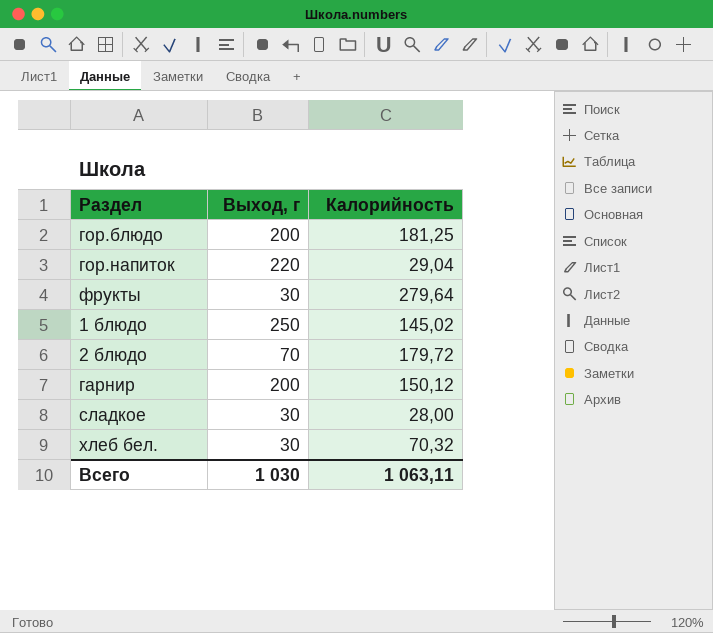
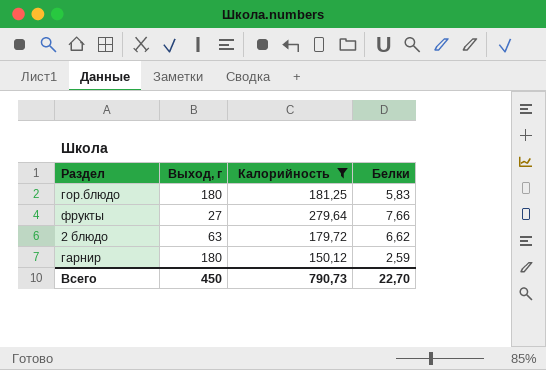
filter: none -> Калорийность >= 150,12
column Белки | position: none -> 4
гор.блюдо | Выход, г: 200 -> 180
фрукты | Выход, г: 30 -> 27
2 блюдо | Выход, г: 70 -> 63
гарнир | Выход, г: 200 -> 180
Всего | Выход, г: 1 030 -> 450
Всего | Калорийность: 1 063,11 -> 790,73

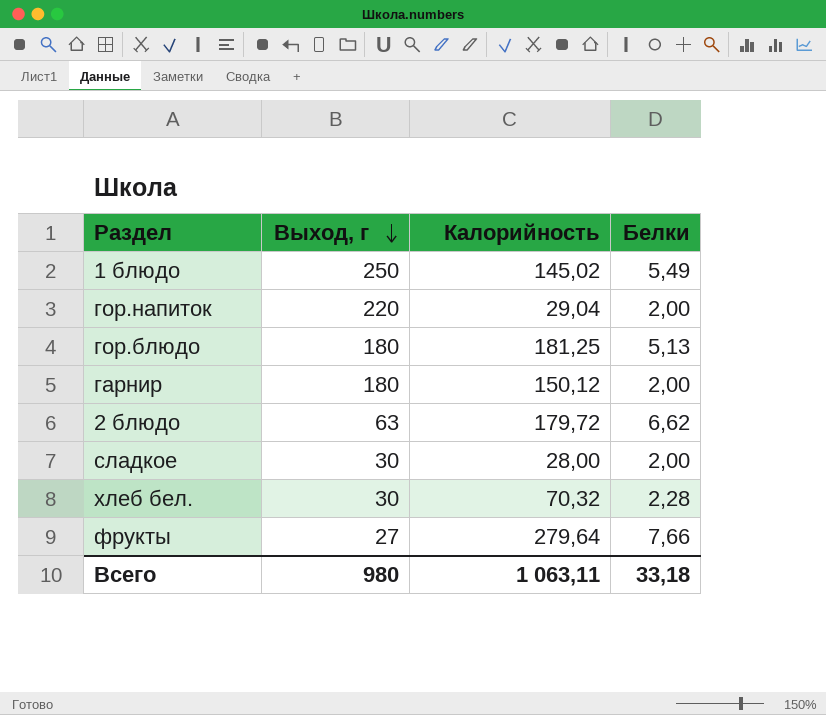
filter: Калорийность >= 150,12 -> none
row order: none -> Выход, г descending
гор.блюдо | Белки: 5,83 -> 5,13
гарнир | Белки: 2,59 -> 2,00
Всего | Выход, г: 450 -> 980
Всего | Калорийность: 790,73 -> 1 063,11
Всего | Белки: 22,70 -> 33,18

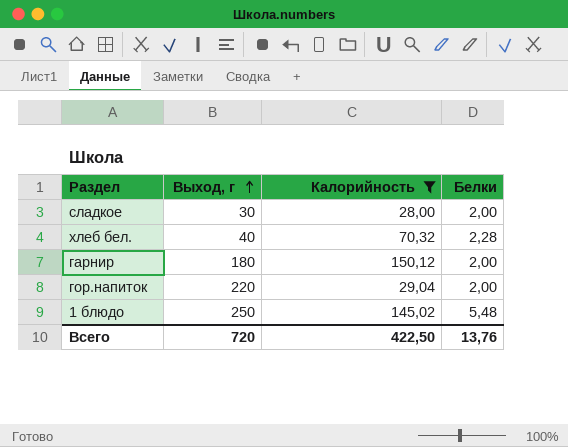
filter: none -> Калорийность <= 150,12
row order: Выход, г descending -> Выход, г ascending
хлеб бел. | Выход, г: 30 -> 40
1 блюдо | Белки: 5,49 -> 5,48
Всего | Выход, г: 980 -> 720
Всего | Калорийность: 1 063,11 -> 422,50
Всего | Белки: 33,18 -> 13,76

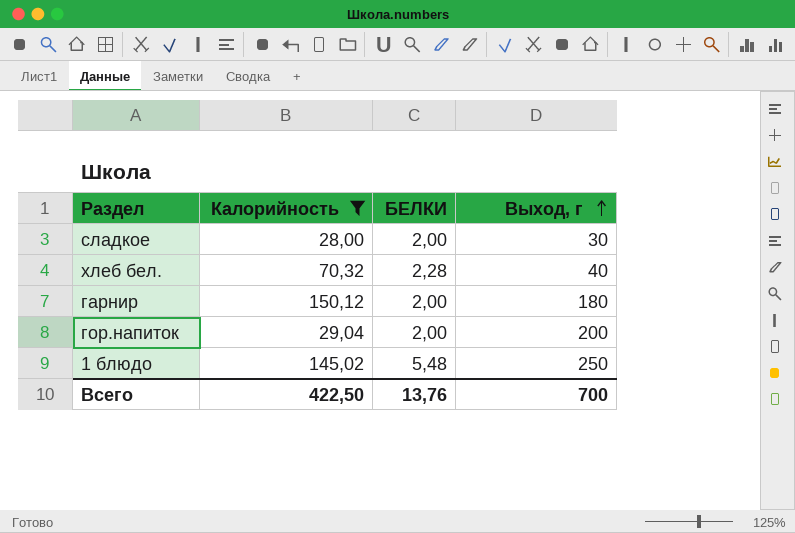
column name: Белки -> БЕЛКИ
column Выход, г | position: 2 -> 4
гор.напиток | Выход, г: 220 -> 200
Всего | Выход, г: 720 -> 700

